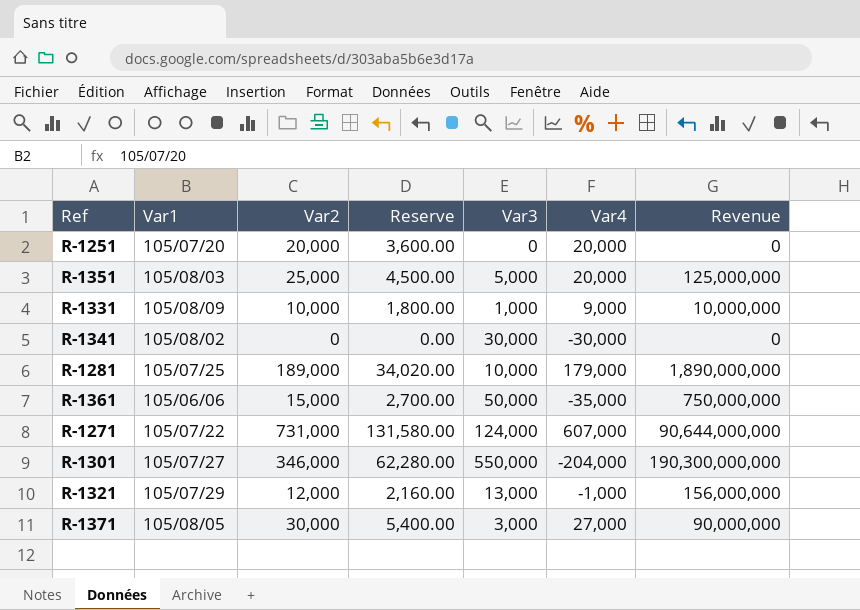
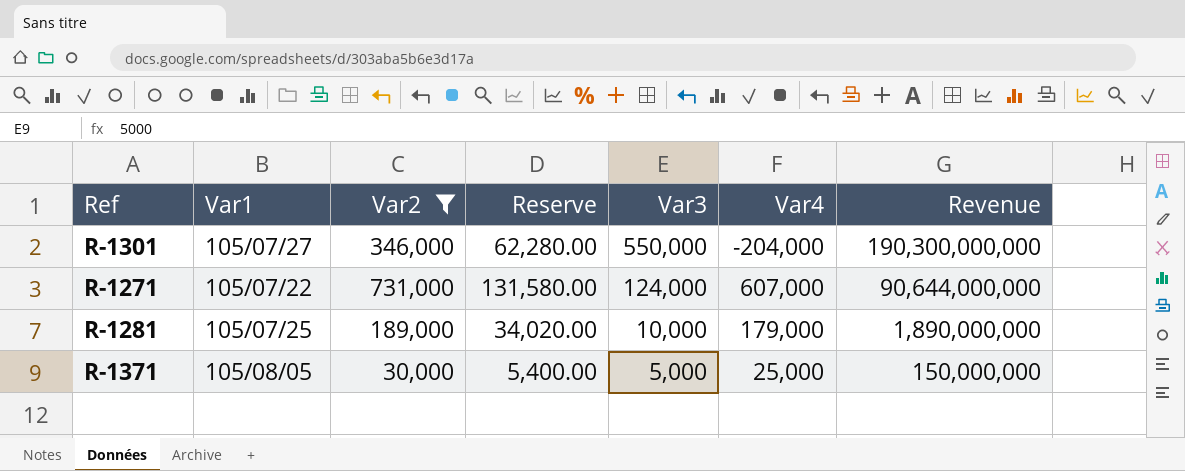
filter: none -> Var2 >= 30,000
row order: none -> Var3 descending
R-1371 | Var3: 3,000 -> 5,000
R-1371 | Var4: 27,000 -> 25,000
R-1371 | Revenue: 90,000,000 -> 150,000,000

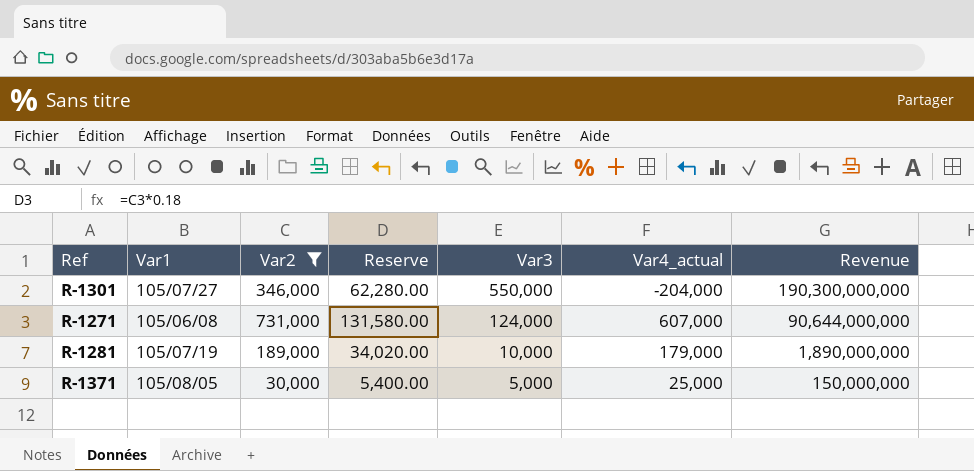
column name: Var4 -> Var4_actual
R-1271 | Var1: 105/07/22 -> 105/06/08
R-1281 | Var1: 105/07/25 -> 105/07/19

